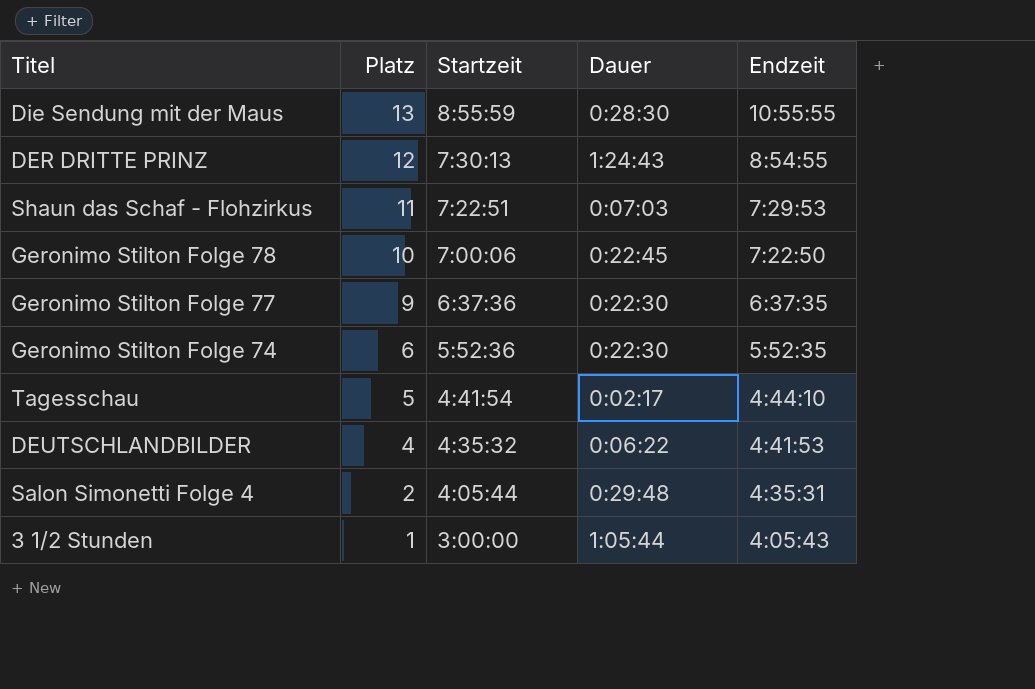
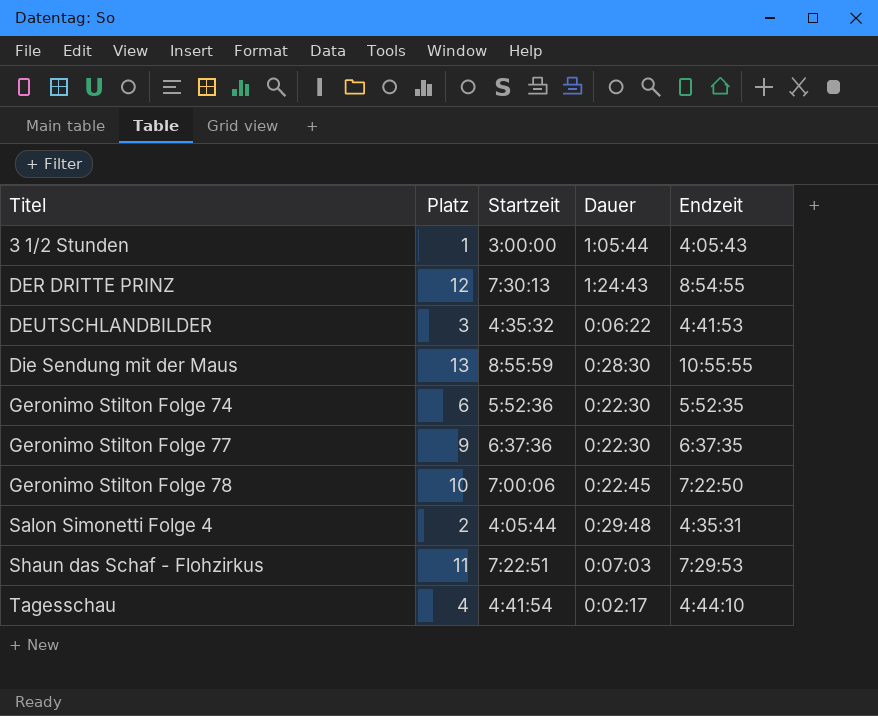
row order: Platz descending -> Titel ascending
DEUTSCHLANDBILDER | Platz: 4 -> 3
Tagesschau | Platz: 5 -> 4

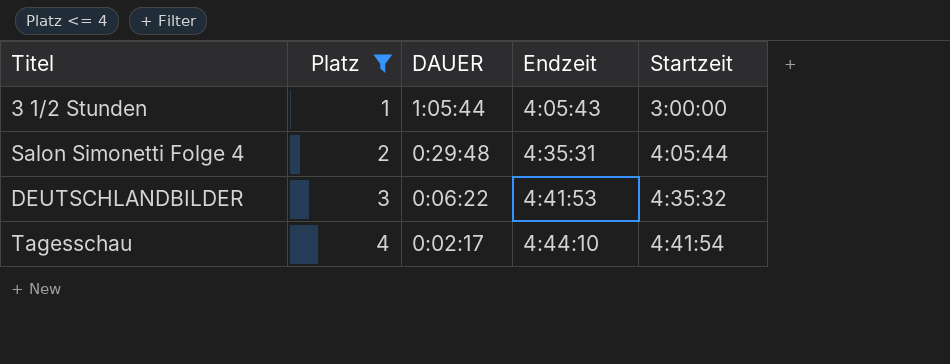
filter: none -> Platz <= 4
row order: Titel ascending -> Platz ascending
column name: Dauer -> DAUER
column Startzeit | position: 3 -> 5

